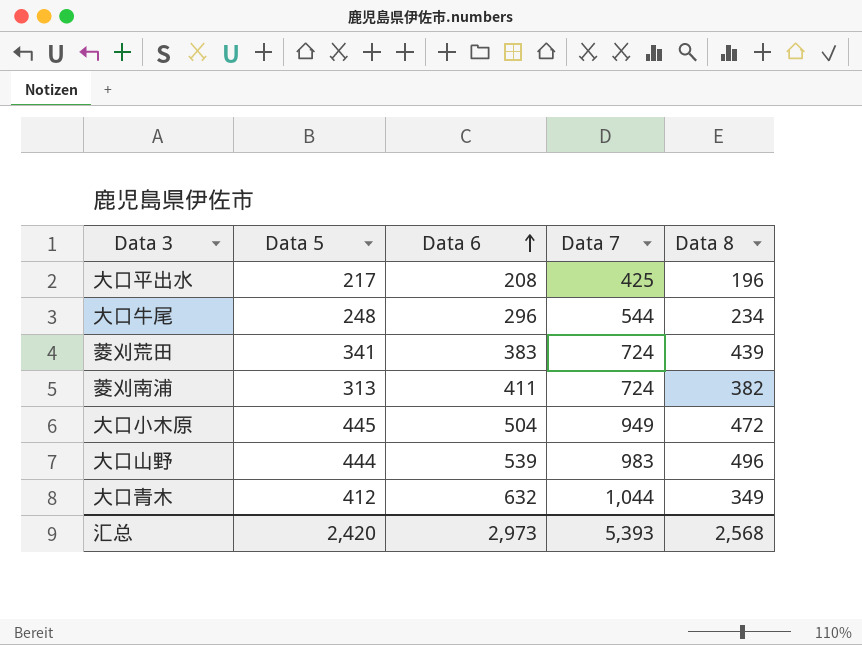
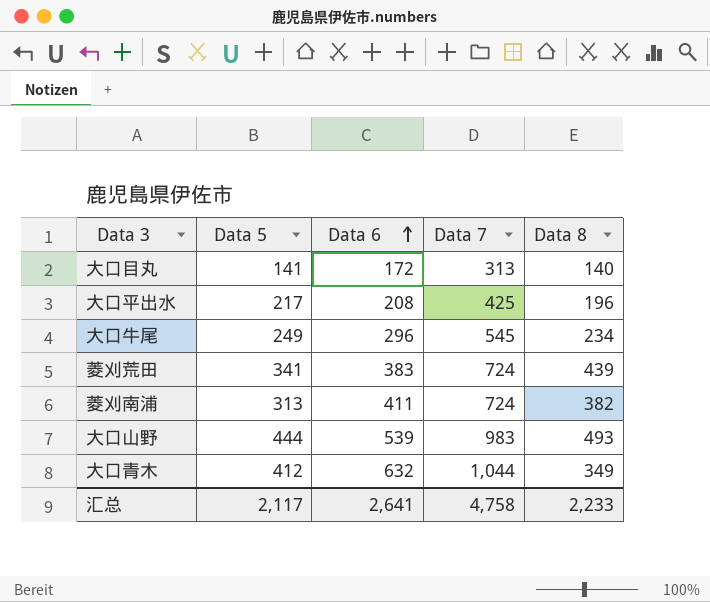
row 大口小木原: 445 | 504 | 949 | 472 -> none
row 大口目丸: none -> 141 | 172 | 313 | 140
大口牛尾 | Data 5: 248 -> 249
大口牛尾 | Data 7: 544 -> 545
大口山野 | Data 8: 496 -> 493
汇总 | Data 5: 2,420 -> 2,117
汇总 | Data 6: 2,973 -> 2,641
汇总 | Data 7: 5,393 -> 4,758
汇总 | Data 8: 2,568 -> 2,233

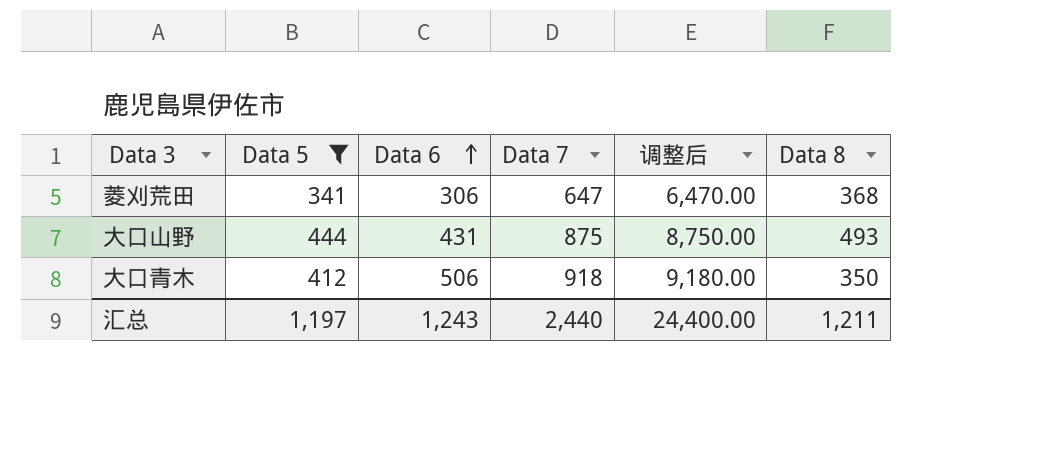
filter: none -> Data 5 >= 341
column 调整后 | formula: none -> [Data 7] * 10
菱刈荒田 | Data 6: 383 -> 306
菱刈荒田 | Data 7: 724 -> 647
菱刈荒田 | Data 8: 439 -> 368
大口山野 | Data 6: 539 -> 431
大口山野 | Data 7: 983 -> 875
大口青木 | Data 6: 632 -> 506
大口青木 | Data 7: 1,044 -> 918
大口青木 | Data 8: 349 -> 350
汇总 | Data 5: 2,117 -> 1,197
汇总 | Data 6: 2,641 -> 1,243
汇总 | Data 7: 4,758 -> 2,440
汇总 | Data 8: 2,233 -> 1,211

